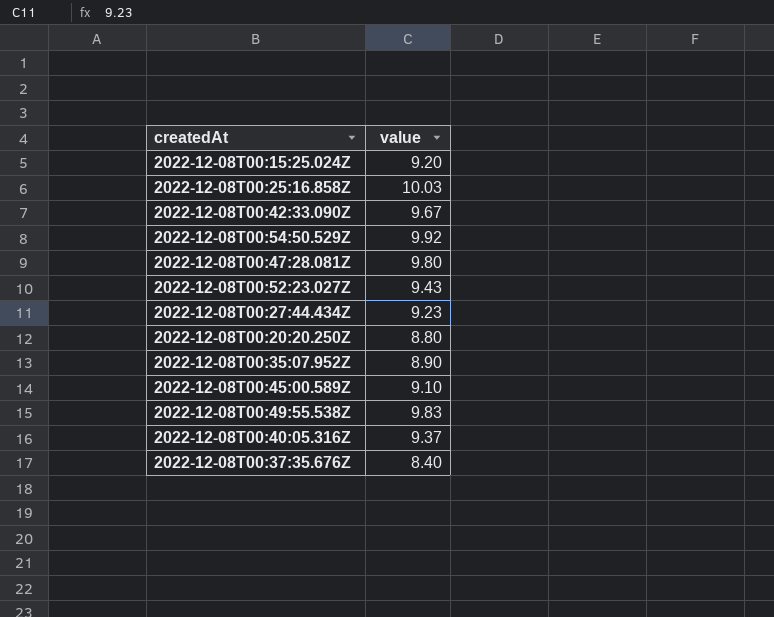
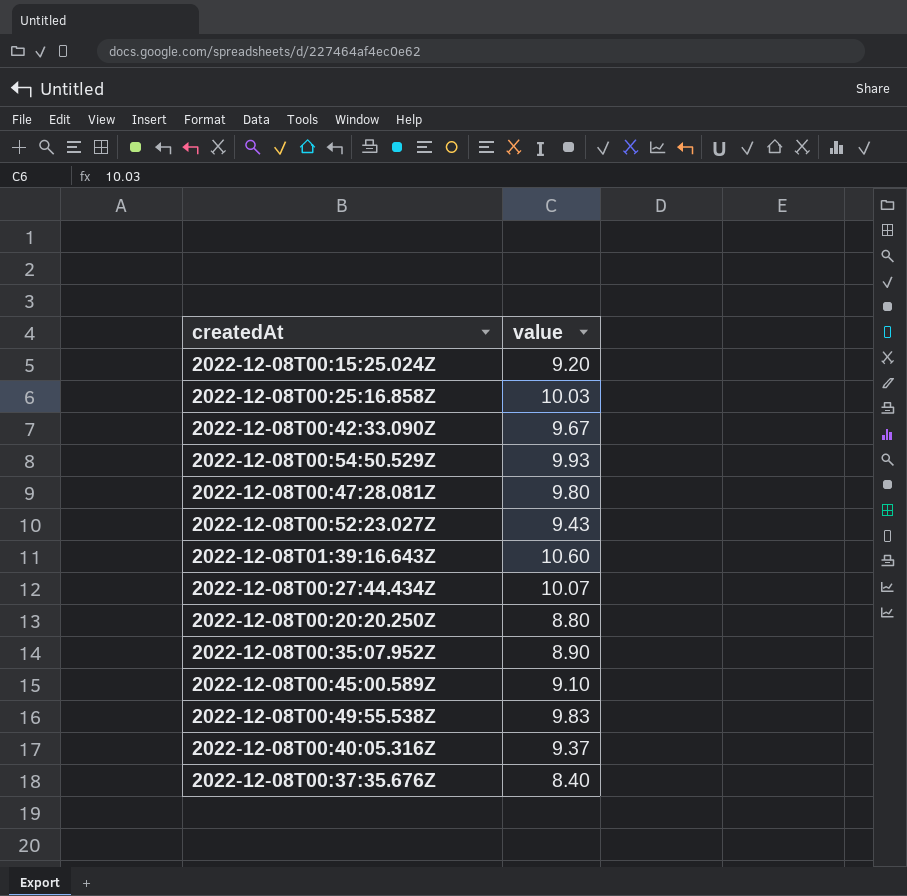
2022-12-08T00:54:50.529Z | value: 9.92 -> 9.93
row 2022-12-08T01:39:16.643Z: none -> 10.60
2022-12-08T00:27:44.434Z | value: 9.23 -> 10.07

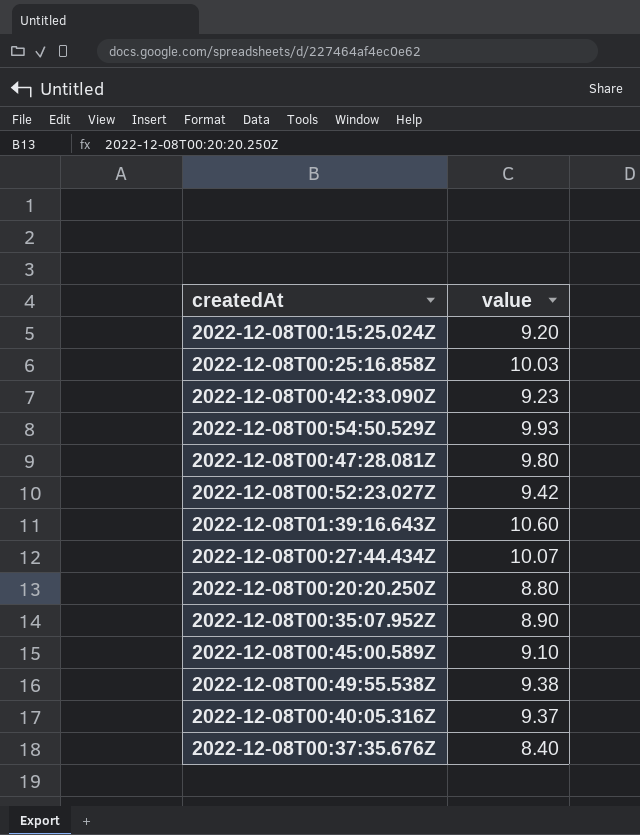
2022-12-08T00:42:33.090Z | value: 9.67 -> 9.23
2022-12-08T00:52:23.027Z | value: 9.43 -> 9.42
2022-12-08T00:49:55.538Z | value: 9.83 -> 9.38

